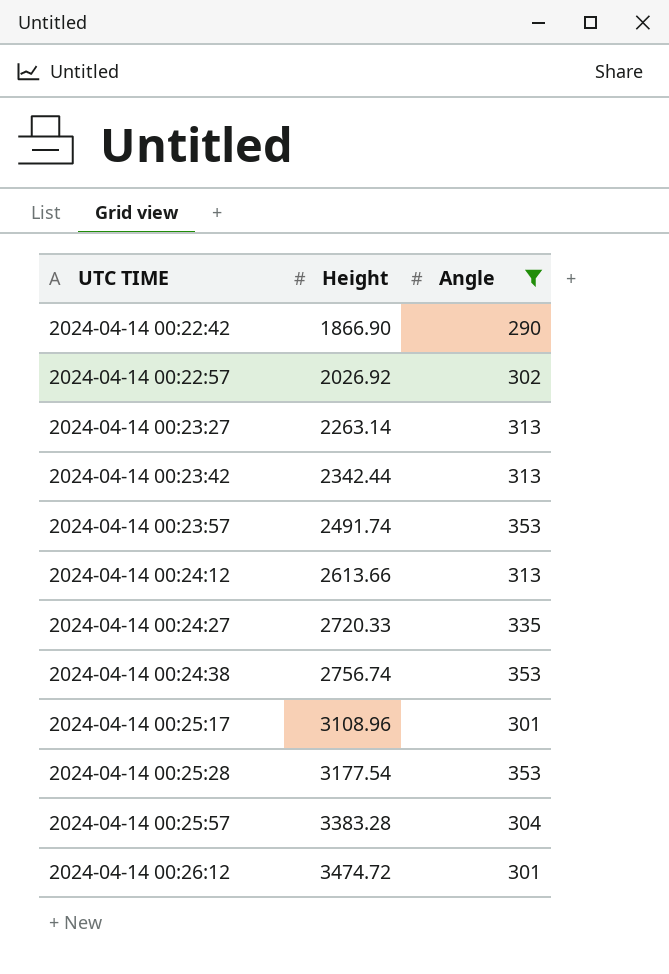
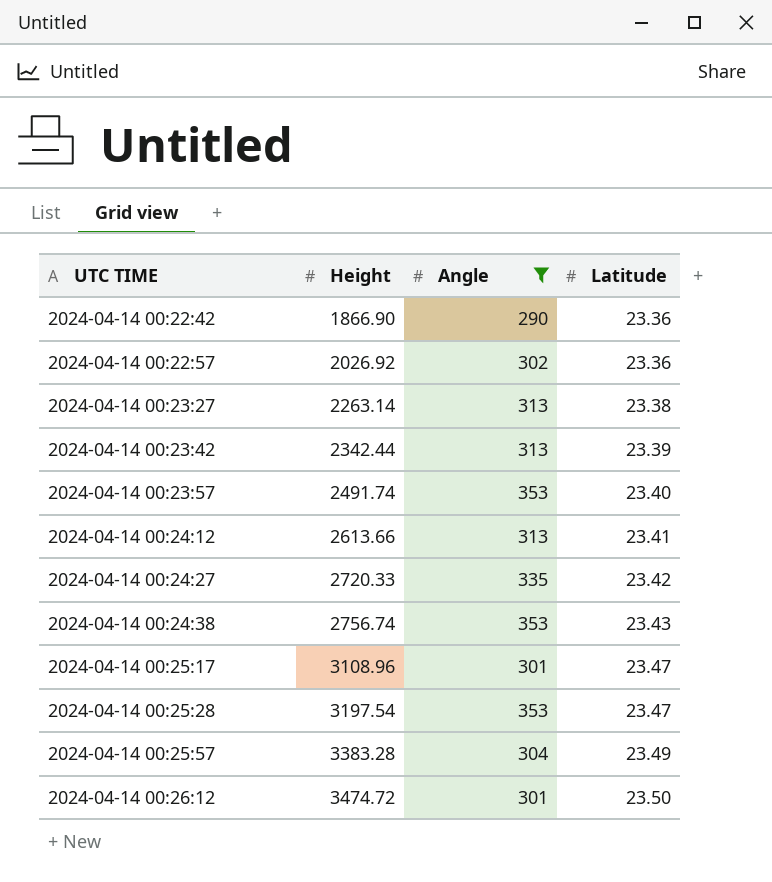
column Latitude | position: none -> 4
2024-04-14 00:25:28 | Height: 3177.54 -> 3197.54

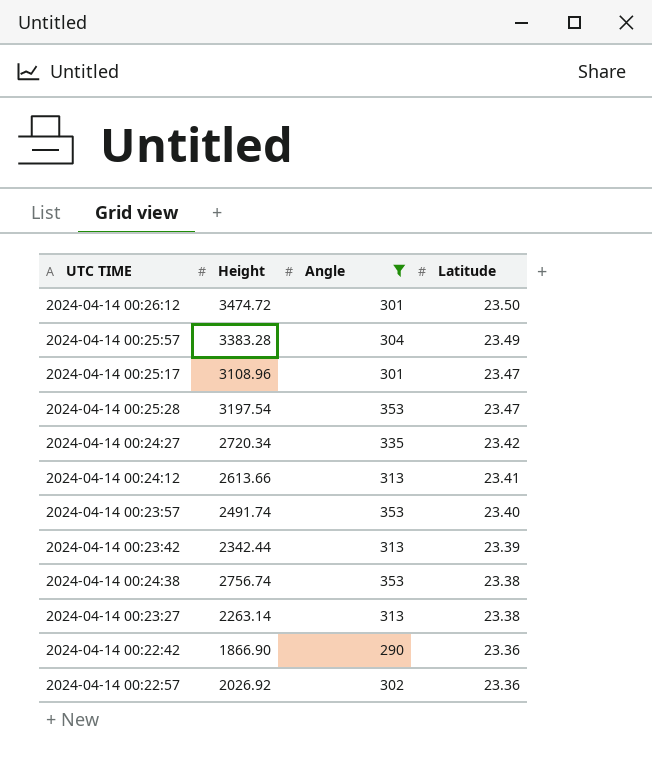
row order: UTC TIME ascending -> Latitude descending
2024-04-14 00:24:27 | Height: 2720.33 -> 2720.34
2024-04-14 00:24:38 | Latitude: 23.43 -> 23.38

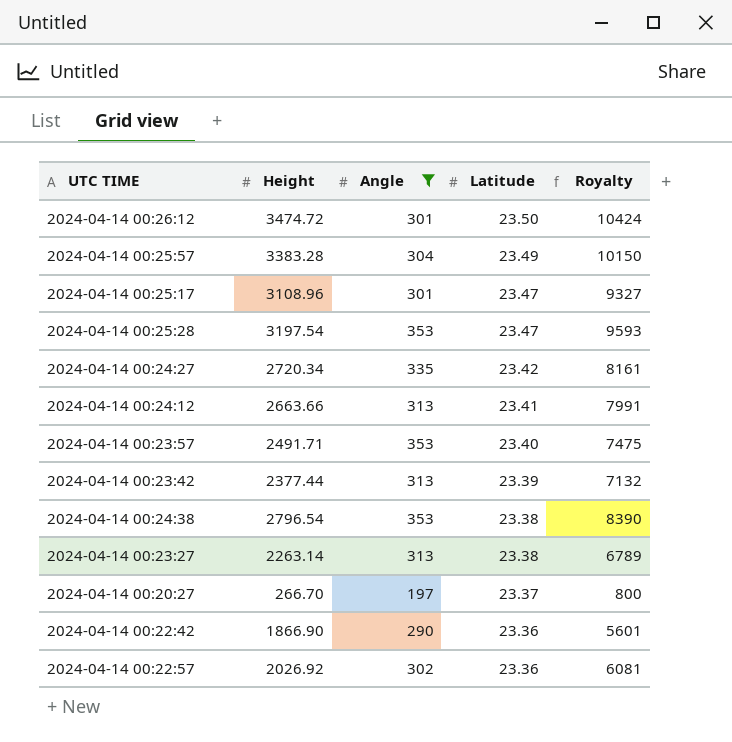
column Royalty | formula: none -> [Height] * 3
2024-04-14 00:24:12 | Height: 2613.66 -> 2663.66
2024-04-14 00:23:57 | Height: 2491.74 -> 2491.71
2024-04-14 00:23:42 | Height: 2342.44 -> 2377.44
2024-04-14 00:24:38 | Height: 2756.74 -> 2796.54
row 2024-04-14 00:20:27: none -> 266.70 | 197 | 23.37 | 800

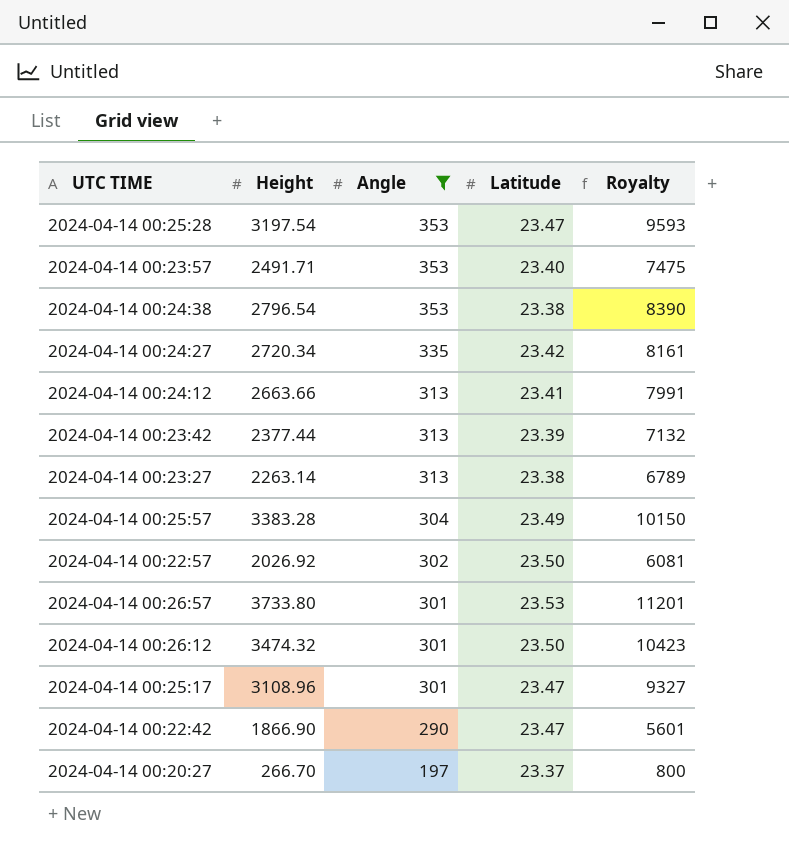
row order: Latitude descending -> Angle descending
2024-04-14 00:22:57 | Latitude: 23.36 -> 23.50
row 2024-04-14 00:26:57: none -> 3733.80 | 301 | 23.53 | 11201
2024-04-14 00:26:12 | Height: 3474.72 -> 3474.32
2024-04-14 00:26:12 | Royalty: 10424 -> 10423
2024-04-14 00:22:42 | Latitude: 23.36 -> 23.47

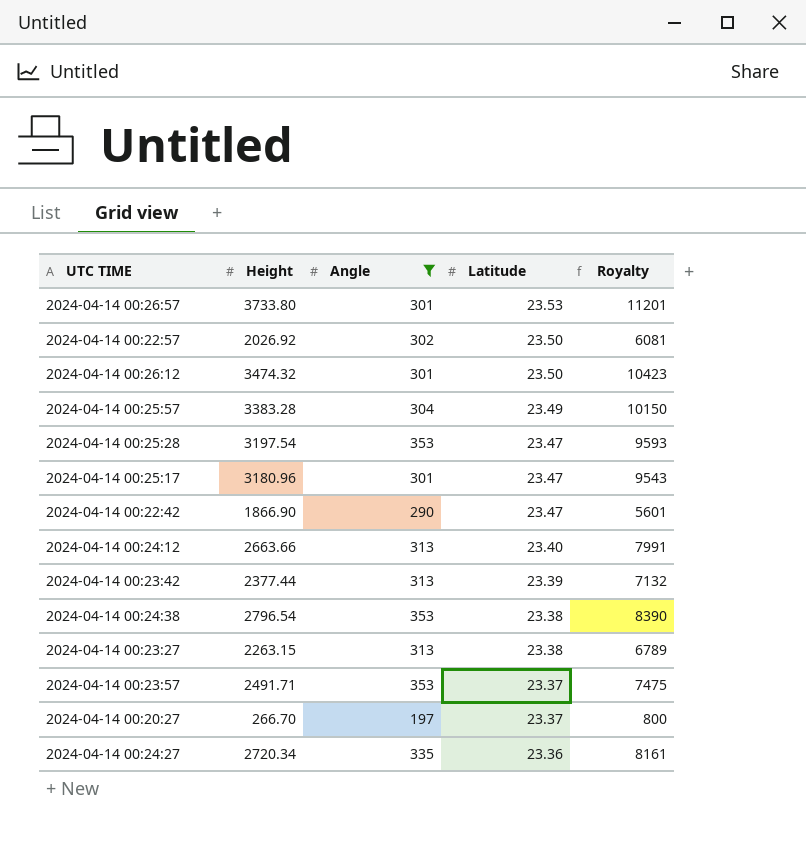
row order: Angle descending -> Latitude descending
2024-04-14 00:25:17 | Height: 3108.96 -> 3180.96
2024-04-14 00:25:17 | Royalty: 9327 -> 9543
2024-04-14 00:24:12 | Latitude: 23.41 -> 23.40
2024-04-14 00:23:27 | Height: 2263.14 -> 2263.15
2024-04-14 00:23:57 | Latitude: 23.40 -> 23.37
2024-04-14 00:24:27 | Latitude: 23.42 -> 23.36

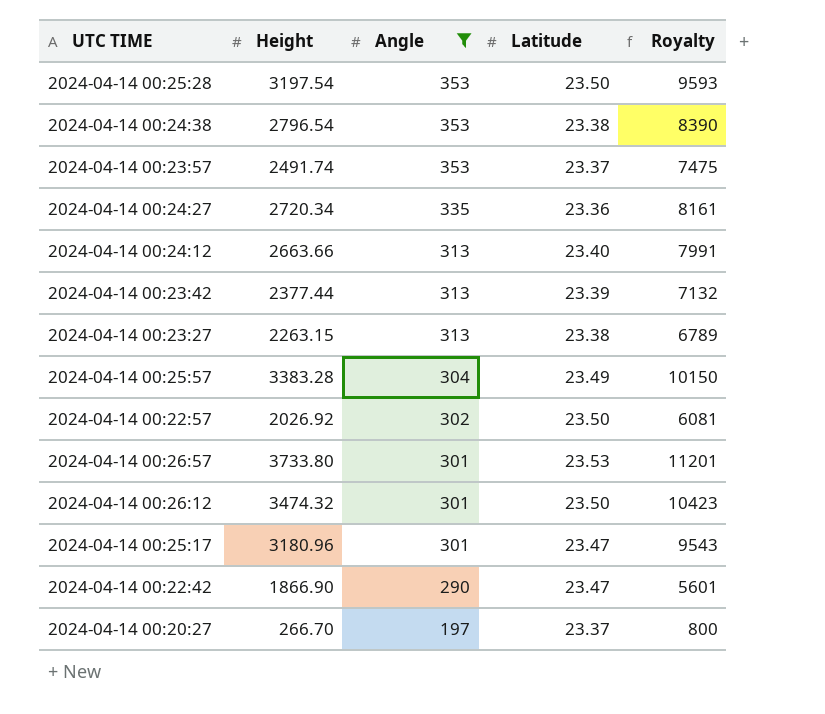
row order: Latitude descending -> Angle descending
2024-04-14 00:25:28 | Latitude: 23.47 -> 23.50
2024-04-14 00:23:57 | Height: 2491.71 -> 2491.74

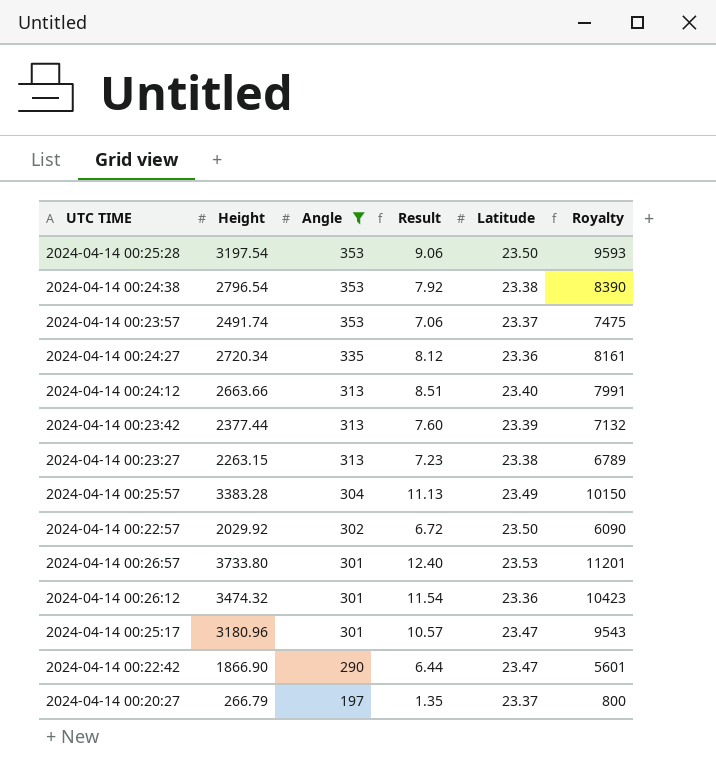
column Result | formula: none -> [Height] / [Angle]
2024-04-14 00:22:57 | Height: 2026.92 -> 2029.92
2024-04-14 00:22:57 | Royalty: 6081 -> 6090
2024-04-14 00:26:12 | Latitude: 23.50 -> 23.36
2024-04-14 00:20:27 | Height: 266.70 -> 266.79

